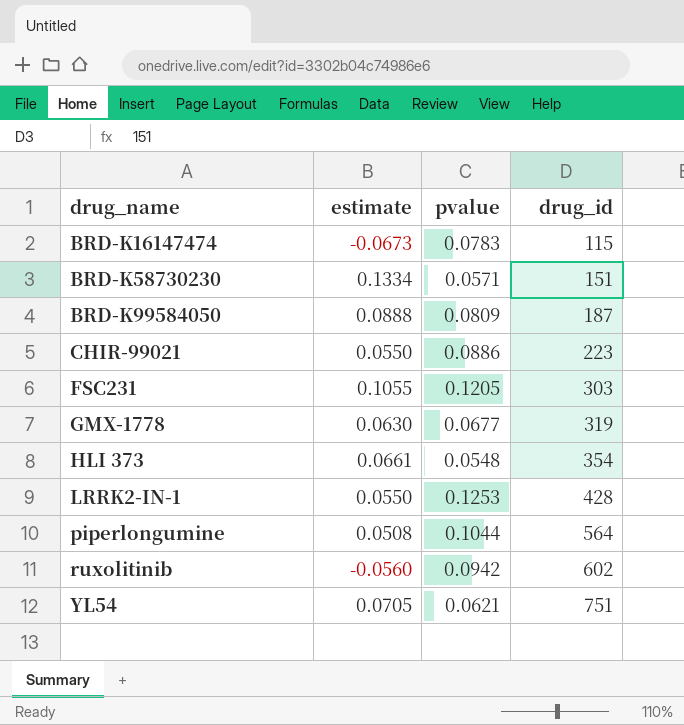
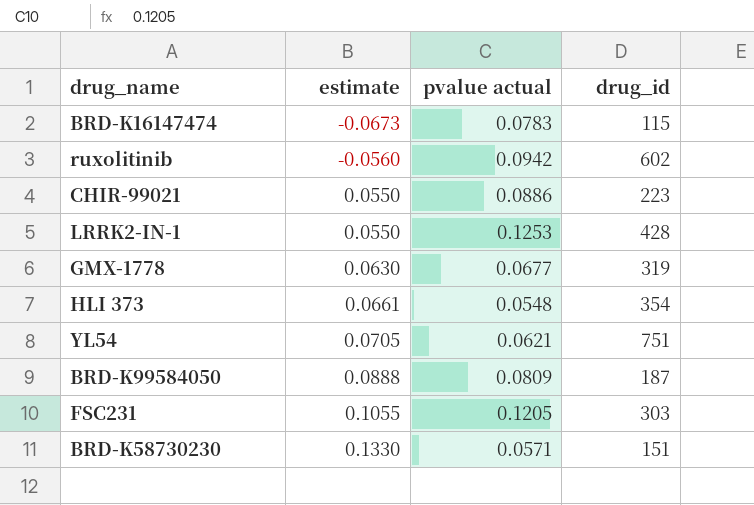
row order: drug_name ascending -> estimate ascending
column name: pvalue -> pvalue actual
row piperlongumine: 0.0508 | 0.1044 | 564 -> none
BRD-K58730230 | estimate: 0.1334 -> 0.1330

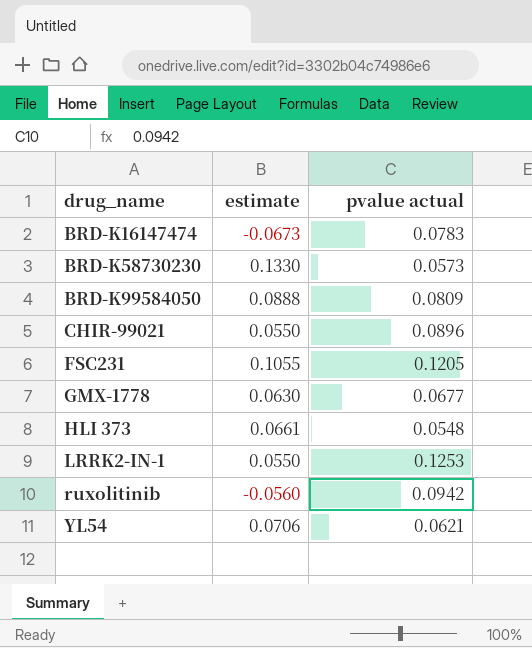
row order: estimate ascending -> drug_name ascending
column drug_id | position: 4 -> none
BRD-K58730230 | pvalue actual: 0.0571 -> 0.0573
CHIR-99021 | pvalue actual: 0.0886 -> 0.0896
YL54 | estimate: 0.0705 -> 0.0706

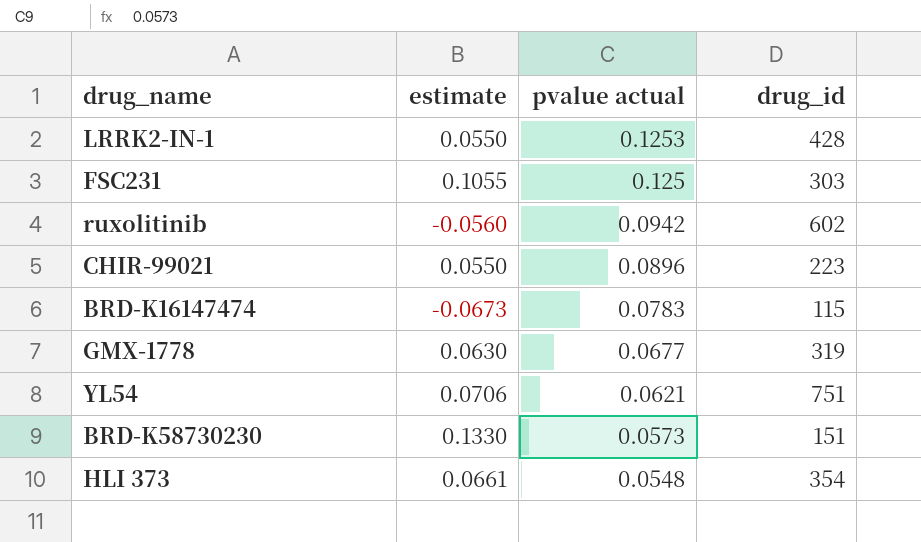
row order: drug_name ascending -> pvalue actual descending
column drug_id | position: none -> 4
row BRD-K99584050: 0.0888 | 0.0809 -> none
FSC231 | pvalue actual: 0.1205 -> 0.125

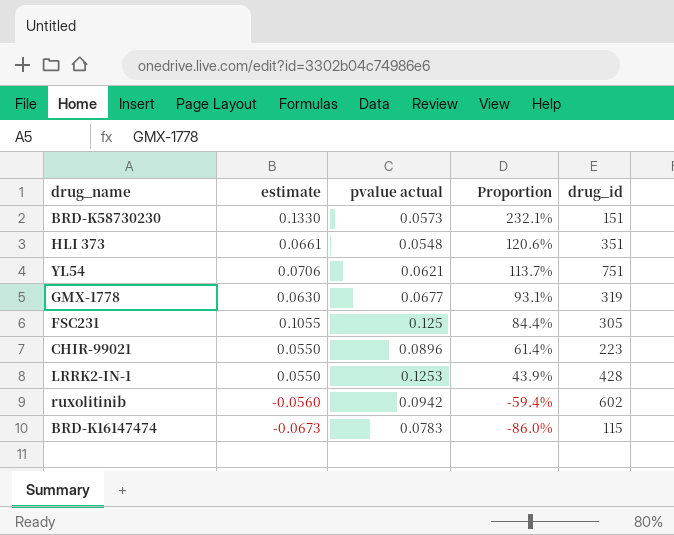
row order: pvalue actual descending -> Proportion descending
column Proportion | formula: none -> [estimate] / [pvalue actual]
HLI 373 | drug_id: 354 -> 351
FSC231 | drug_id: 303 -> 305

